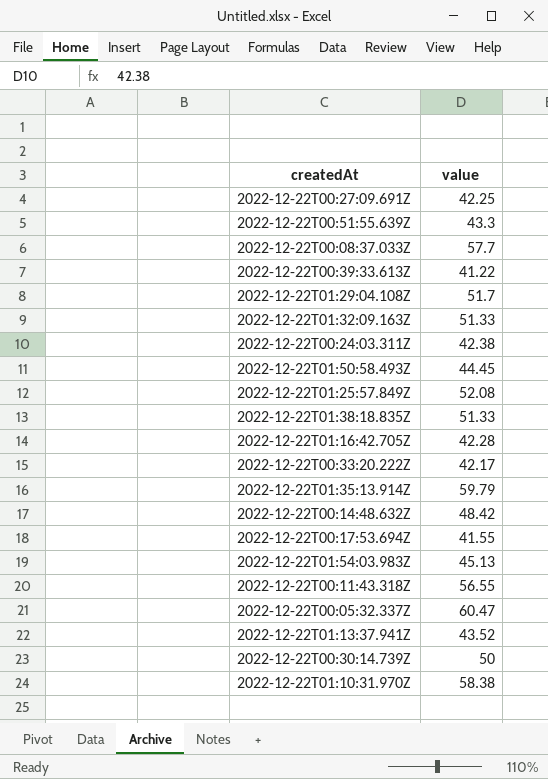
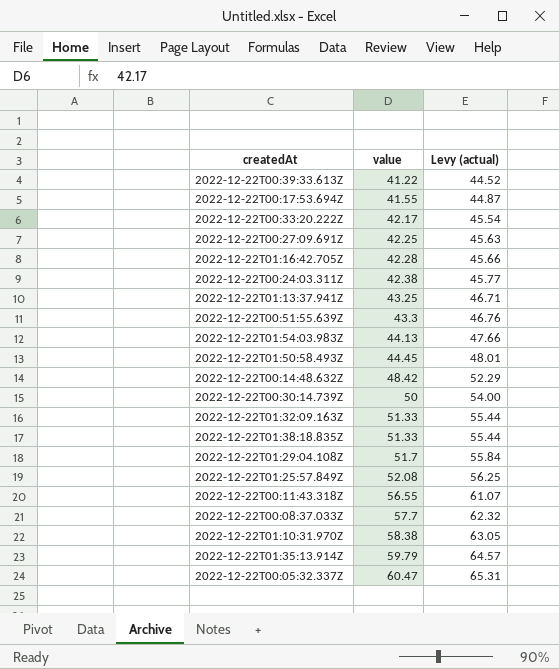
row order: none -> value ascending
column Levy (actual) | formula: none -> [value] * 1.08
2022-12-22T01:13:37.941Z | value: 43.52 -> 43.25
2022-12-22T01:54:03.983Z | value: 45.13 -> 44.13

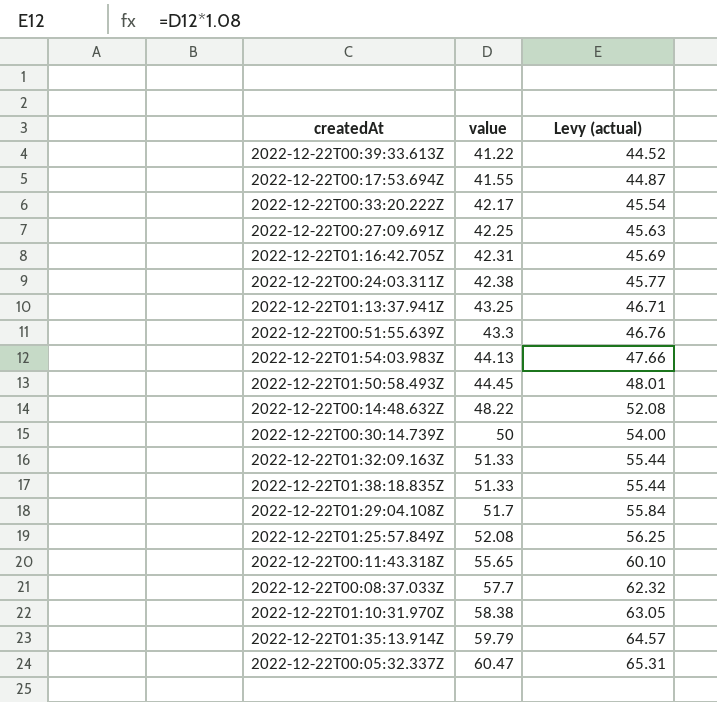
2022-12-22T01:16:42.705Z | value: 42.28 -> 42.31
2022-12-22T01:16:42.705Z | Levy (actual): 45.66 -> 45.69
2022-12-22T00:14:48.632Z | value: 48.42 -> 48.22
2022-12-22T00:14:48.632Z | Levy (actual): 52.29 -> 52.08
2022-12-22T00:11:43.318Z | value: 56.55 -> 55.65
2022-12-22T00:11:43.318Z | Levy (actual): 61.07 -> 60.10

